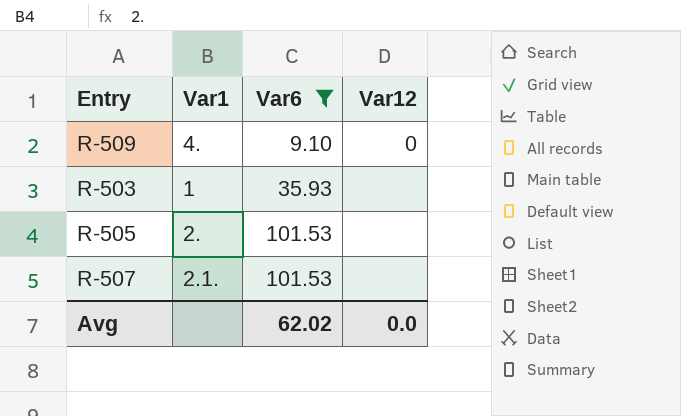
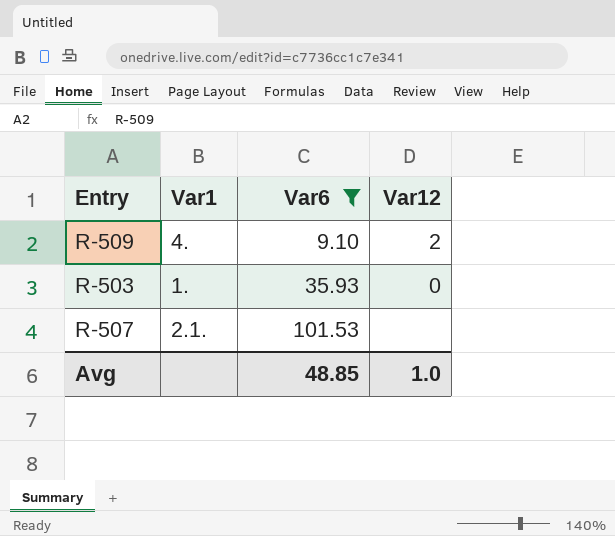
row R-505: 2. | 101.53 | none -> none
R-509 | Var12: 0 -> 2
R-503 | Var1: 1 -> 1.
R-503 | Var12: none -> 0
Avg | Var6: 62.02 -> 48.85
Avg | Var12: 0.0 -> 1.0

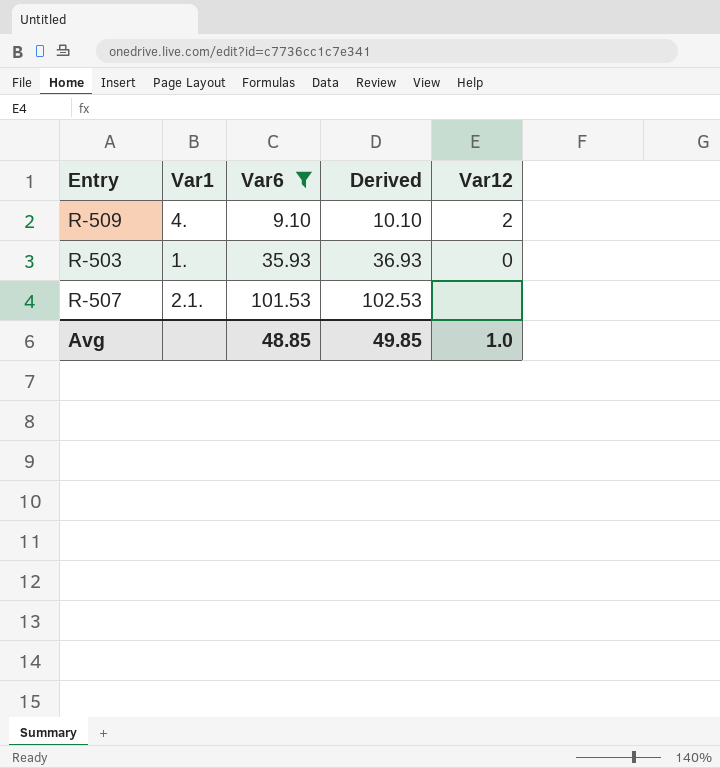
column Derived | formula: none -> [Var6] + 1

